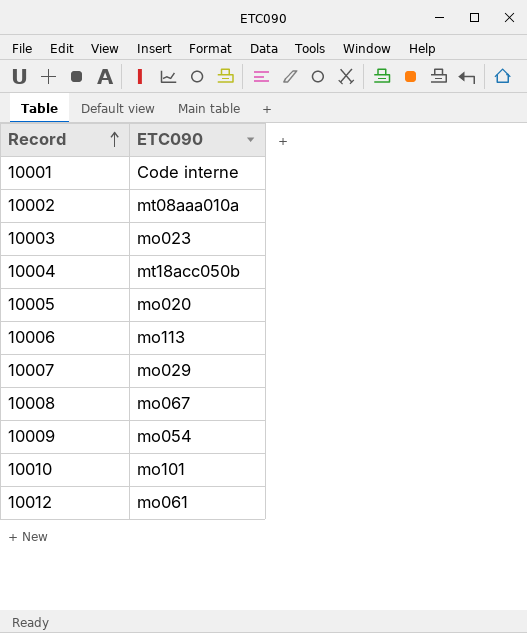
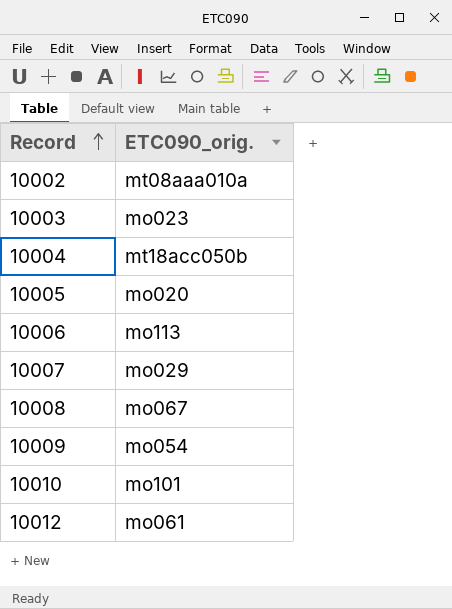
column name: ETC090 -> ETC090_orig.
row 10001: Code interne -> none

